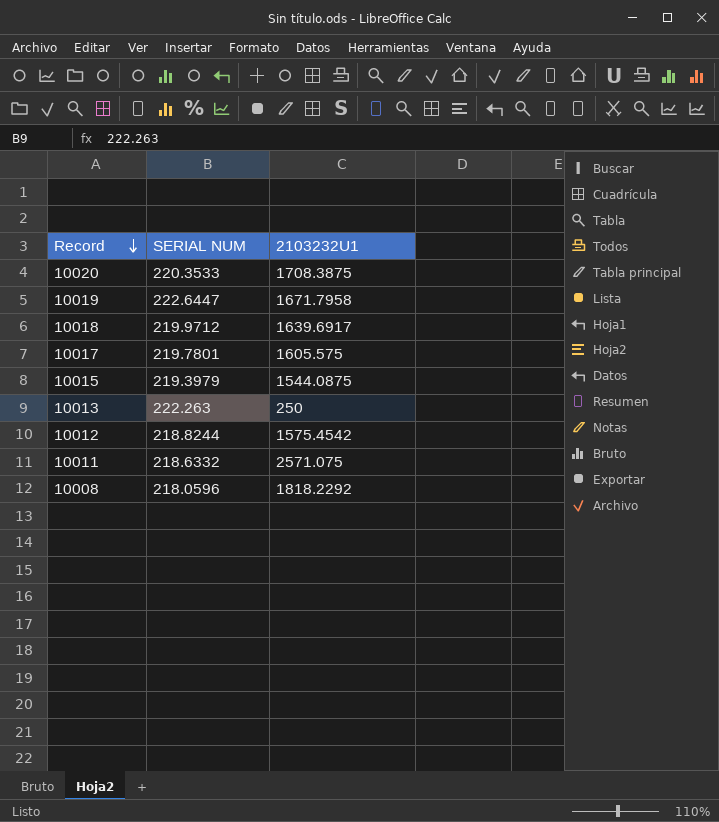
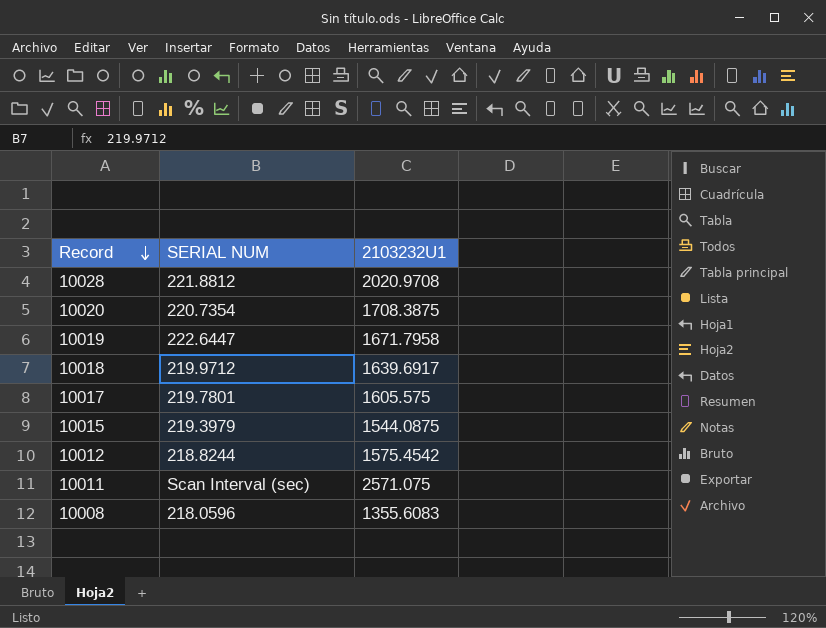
row 10013: 222.263 | 250 -> none
row 10028: none -> 221.8812 | 2020.9708
10020 | SERIAL NUM: 220.3533 -> 220.7354
10011 | SERIAL NUM: 218.6332 -> Scan Interval (sec)
10008 | 2103232U1: 1818.2292 -> 1355.6083

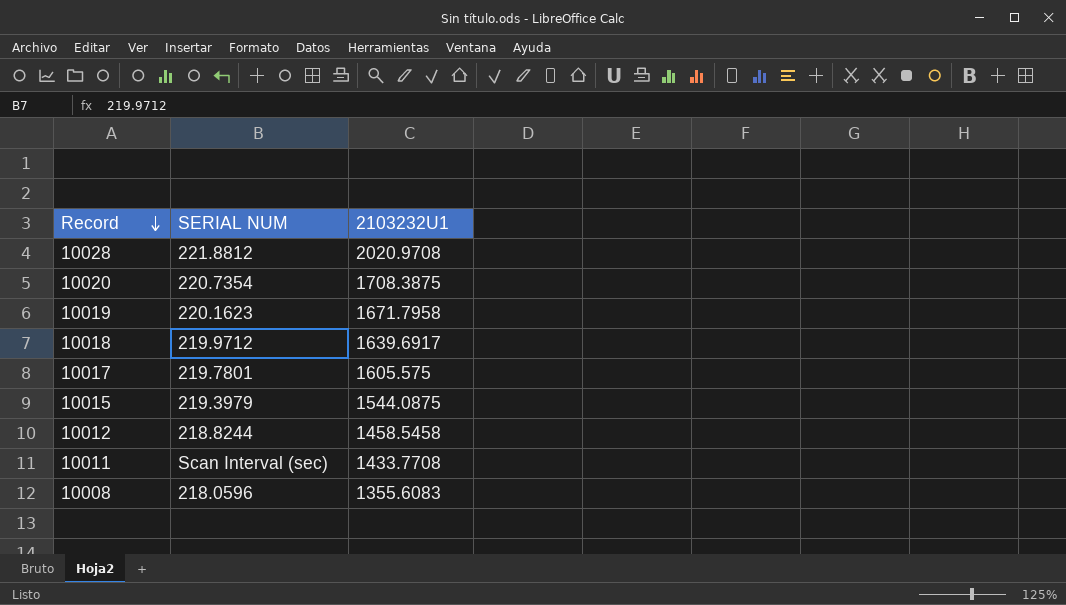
10019 | SERIAL NUM: 222.6447 -> 220.1623
10012 | 2103232U1: 1575.4542 -> 1458.5458
10011 | 2103232U1: 2571.075 -> 1433.7708

